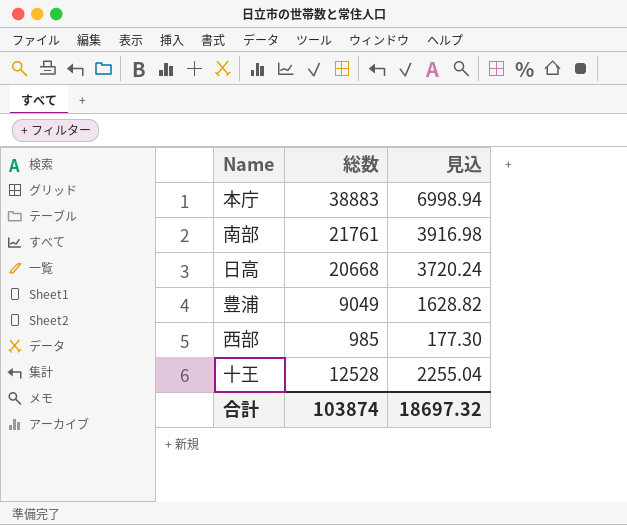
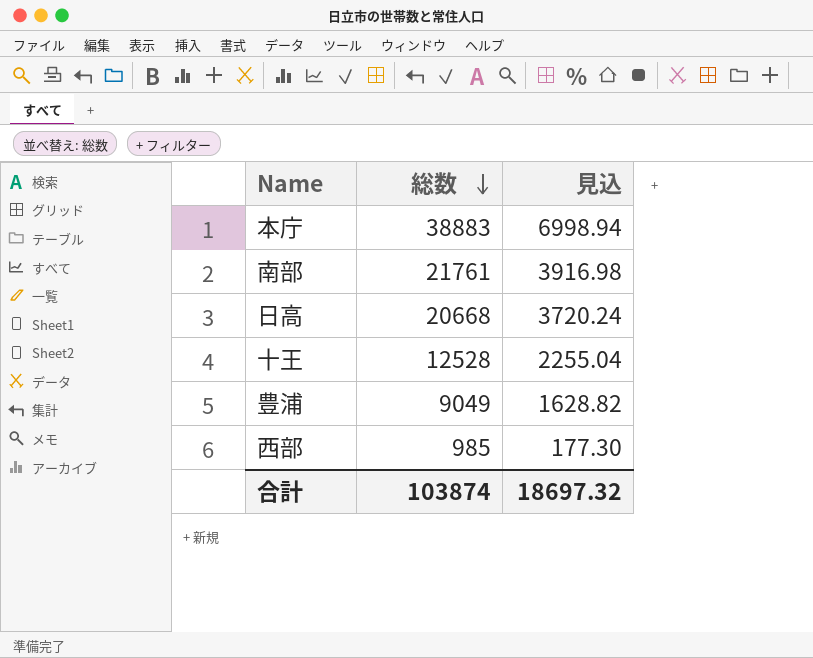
row order: none -> 総数 descending

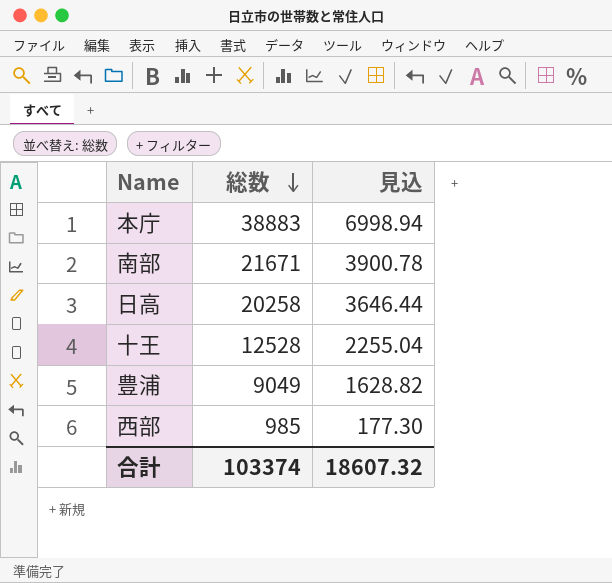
南部 | 総数: 21761 -> 21671
南部 | 見込: 3916.98 -> 3900.78
日高 | 総数: 20668 -> 20258
日高 | 見込: 3720.24 -> 3646.44
合計 | 総数: 103874 -> 103374
合計 | 見込: 18697.32 -> 18607.32

